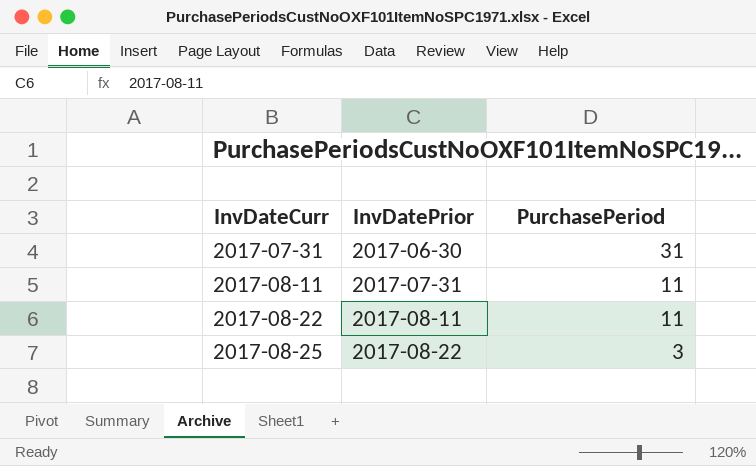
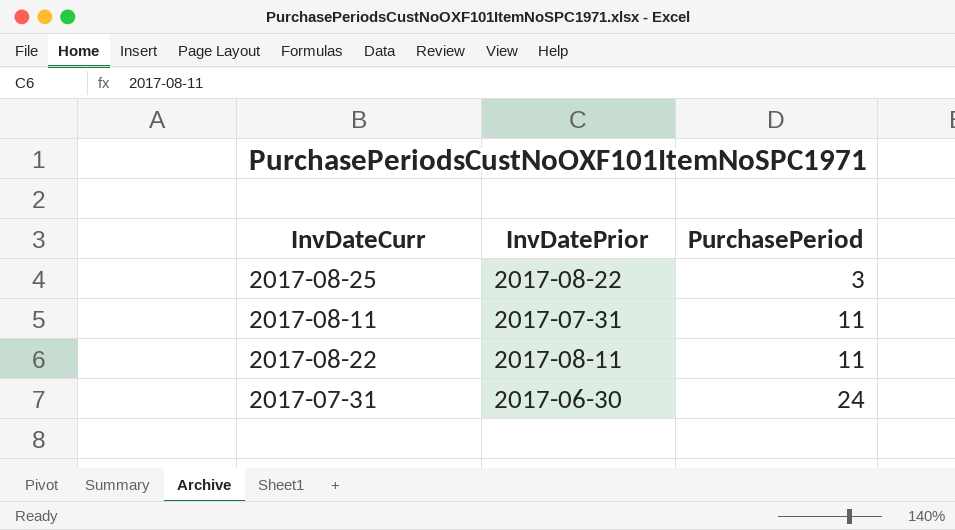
row order: InvDateCurr ascending -> PurchasePeriod ascending
2017-07-31 | PurchasePeriod: 31 -> 24

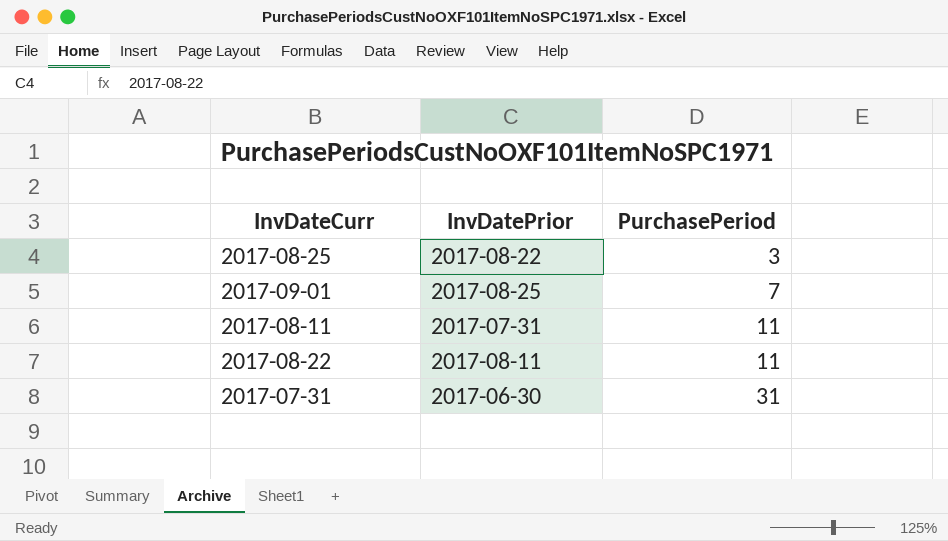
row 2017-09-01: none -> 2017-08-25 | 7
2017-07-31 | PurchasePeriod: 24 -> 31

